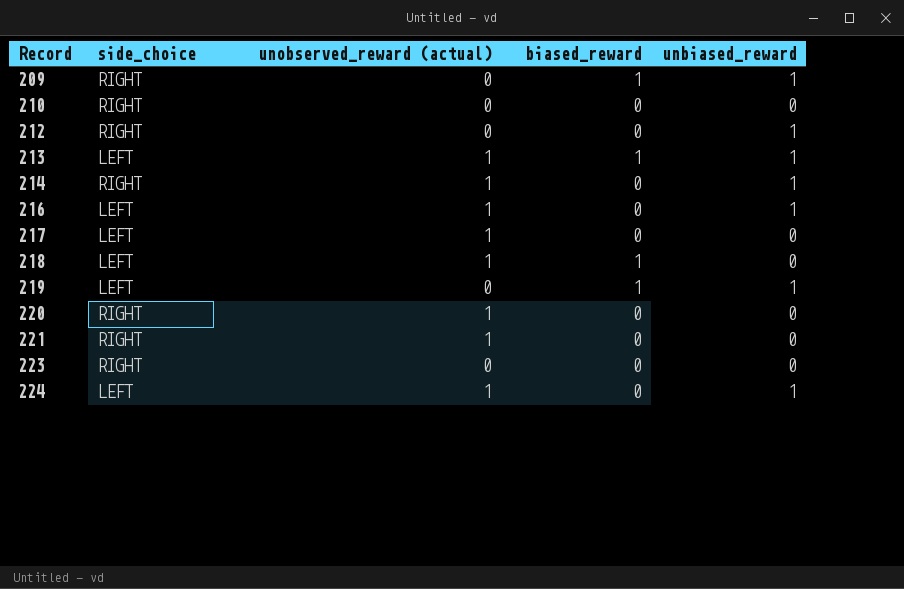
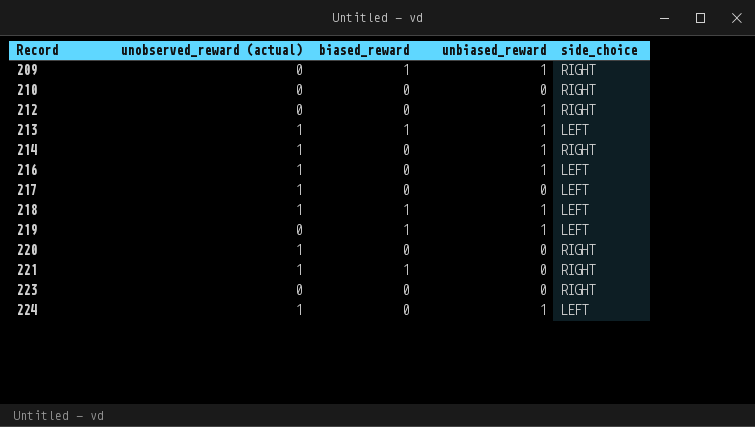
column side_choice | position: 2 -> 5
218 | unbiased_reward: 0 -> 1
221 | biased_reward: 0 -> 1

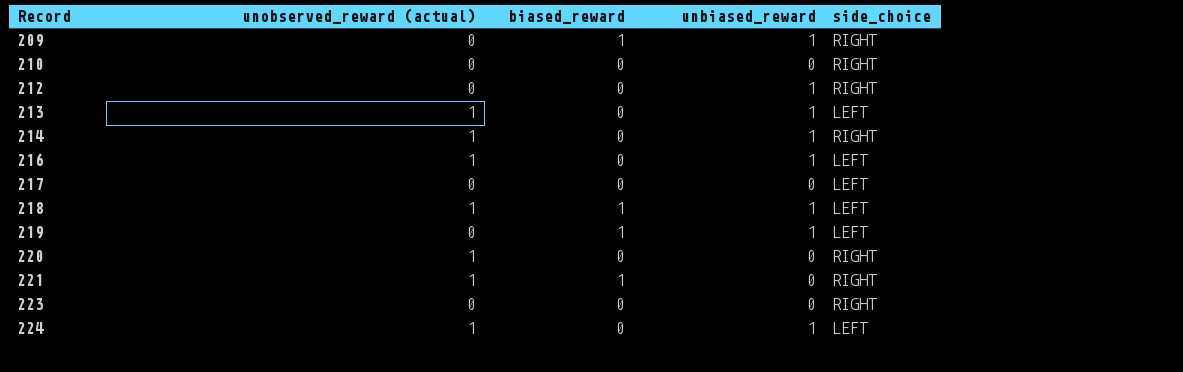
213 | biased_reward: 1 -> 0
217 | unobserved_reward (actual): 1 -> 0

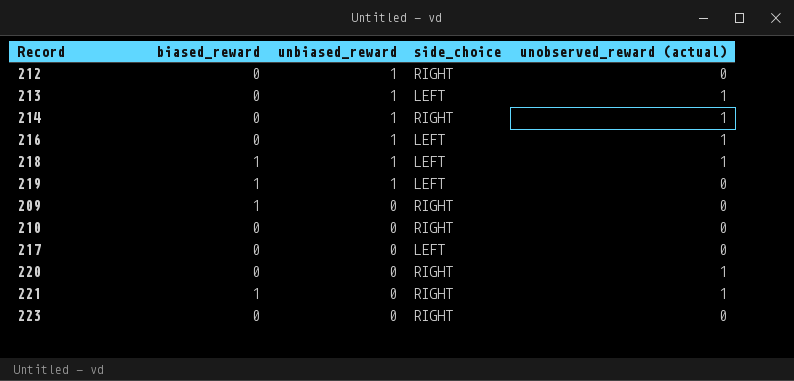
row order: Record ascending -> unbiased_reward descending
column unobserved_reward (actual) | position: 2 -> 5
row 224: 1 | 0 | 1 | LEFT -> none
209 | unbiased_reward: 1 -> 0

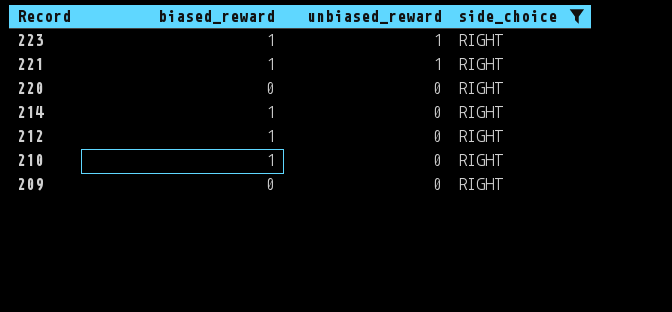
filter: none -> side_choice = RIGHT
row order: unbiased_reward descending -> Record descending
column unobserved_reward (actual) | position: 5 -> none
223 | biased_reward: 0 -> 1
223 | unbiased_reward: 0 -> 1
221 | unbiased_reward: 0 -> 1
214 | biased_reward: 0 -> 1
214 | unbiased_reward: 1 -> 0
212 | biased_reward: 0 -> 1
212 | unbiased_reward: 1 -> 0
210 | biased_reward: 0 -> 1
209 | biased_reward: 1 -> 0

